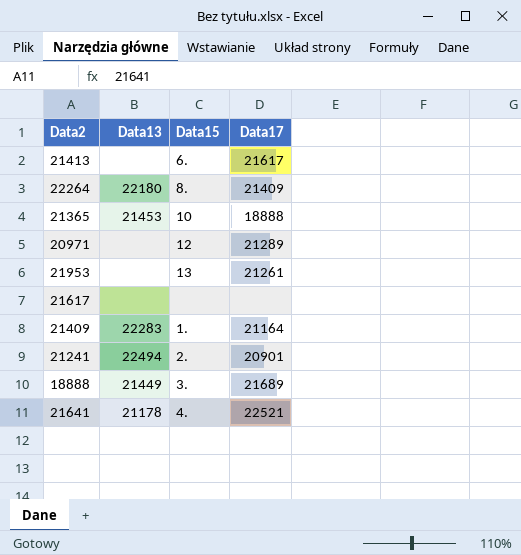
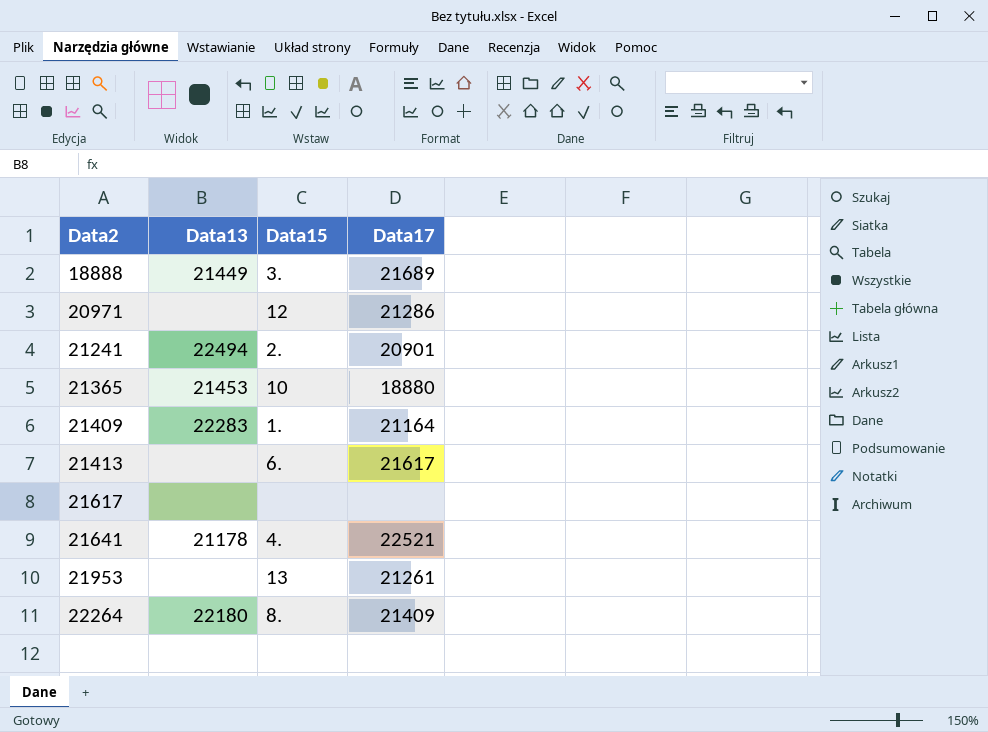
row order: none -> Data2 ascending
20971 | Data17: 21289 -> 21286
21365 | Data17: 18888 -> 18880

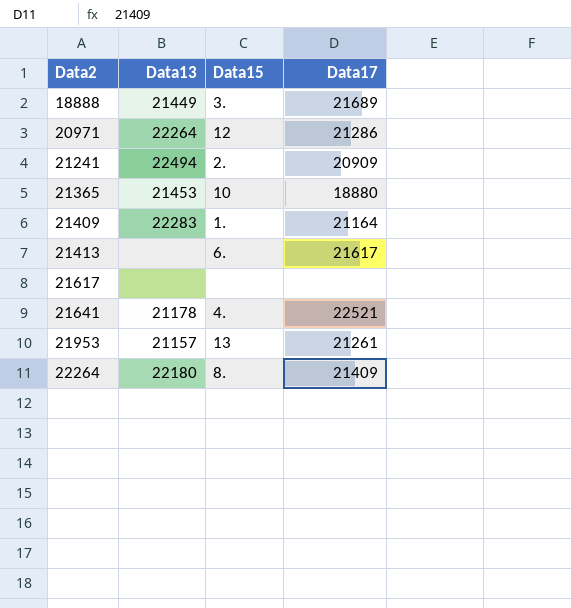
20971 | Data13: none -> 22264
21241 | Data17: 20901 -> 20909
21953 | Data13: none -> 21157

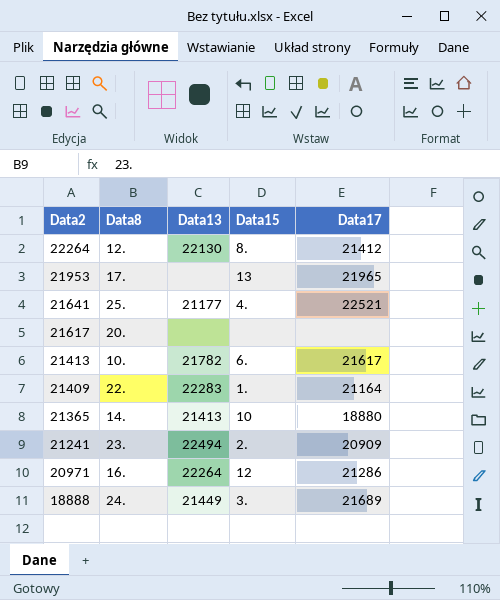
row order: Data2 ascending -> Data2 descending
column Data8 | position: none -> 2
22264 | Data13: 22180 -> 22130
22264 | Data17: 21409 -> 21412
21953 | Data13: 21157 -> none
21953 | Data17: 21261 -> 21965
21641 | Data13: 21178 -> 21177
21413 | Data13: none -> 21782
21365 | Data13: 21453 -> 21413

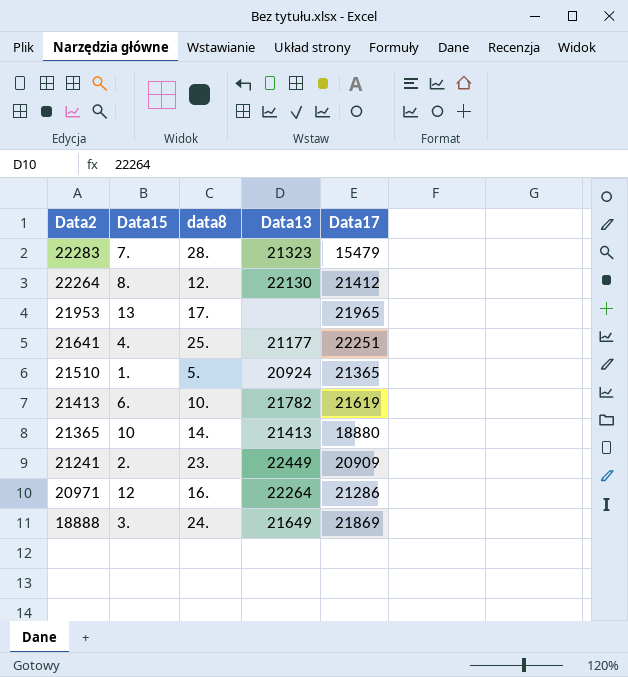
column Data15 | position: 4 -> 2
column name: Data8 -> data8
row 21617: 20. | none | none | none -> none
row 21409: 22. | 22283 | 1. | 21164 -> none
row 22283: none -> 7. | 28. | 21323 | 15479
21641 | Data17: 22521 -> 22251
row 21510: none -> 1. | 5. | 20924 | 21365
21413 | Data17: 21617 -> 21619
21241 | Data13: 22494 -> 22449
18888 | Data13: 21449 -> 21649
18888 | Data17: 21689 -> 21869

